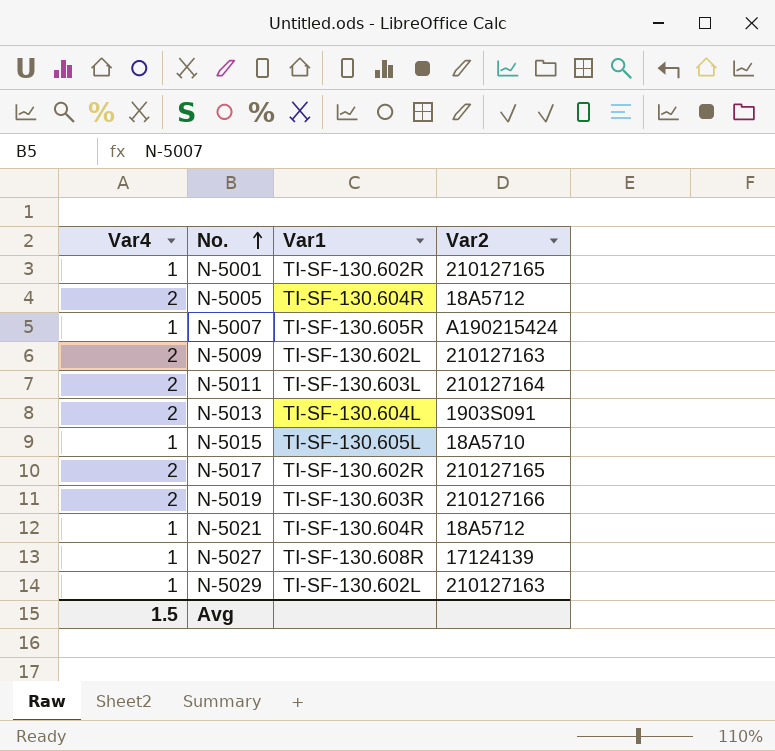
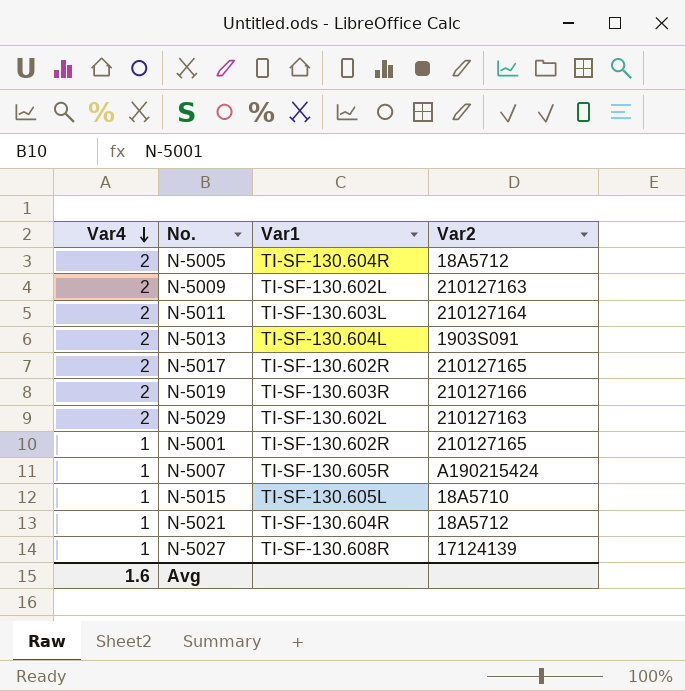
row order: No. ascending -> Var4 descending
N-5029 | Var4: 1 -> 2
Avg | Var4: 1.5 -> 1.6

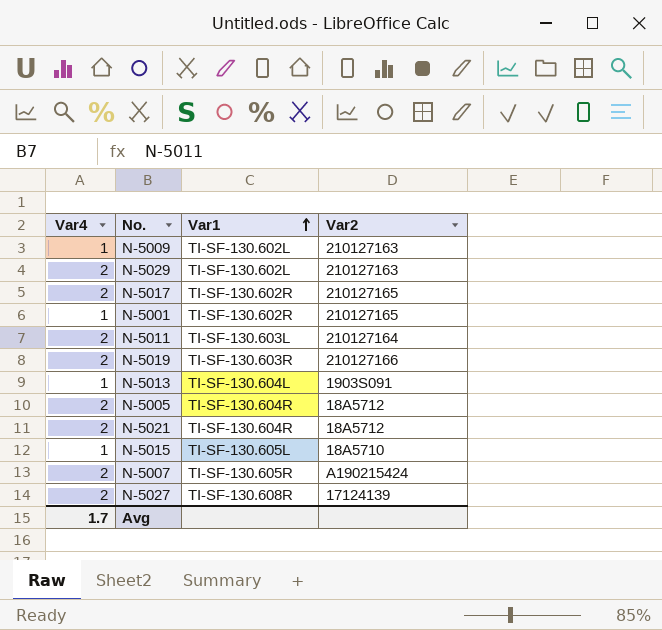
row order: Var4 descending -> Var1 ascending
N-5009 | Var4: 2 -> 1
N-5013 | Var4: 2 -> 1
N-5021 | Var4: 1 -> 2
N-5007 | Var4: 1 -> 2
N-5027 | Var4: 1 -> 2
Avg | Var4: 1.6 -> 1.7

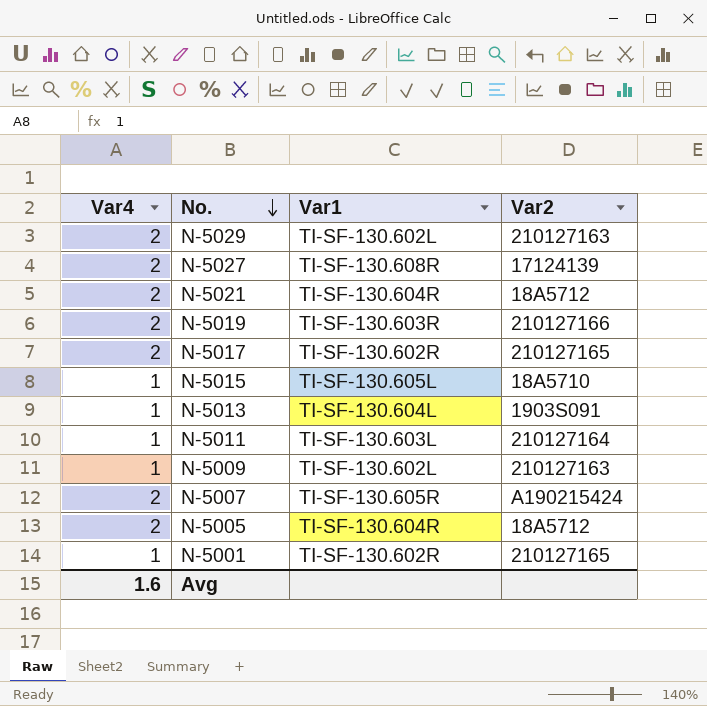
row order: Var1 ascending -> No. descending
N-5011 | Var4: 2 -> 1
Avg | Var4: 1.7 -> 1.6

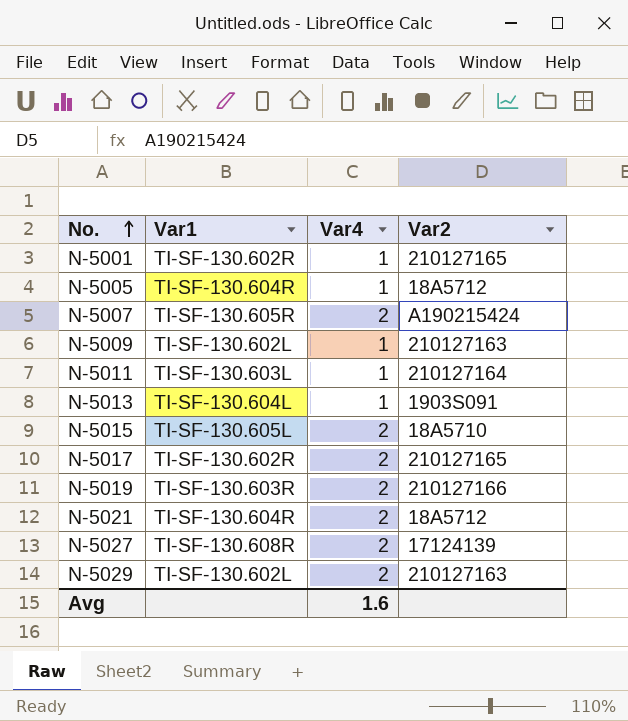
row order: No. descending -> No. ascending
column Var4 | position: 1 -> 3
N-5005 | Var4: 2 -> 1
N-5015 | Var4: 1 -> 2

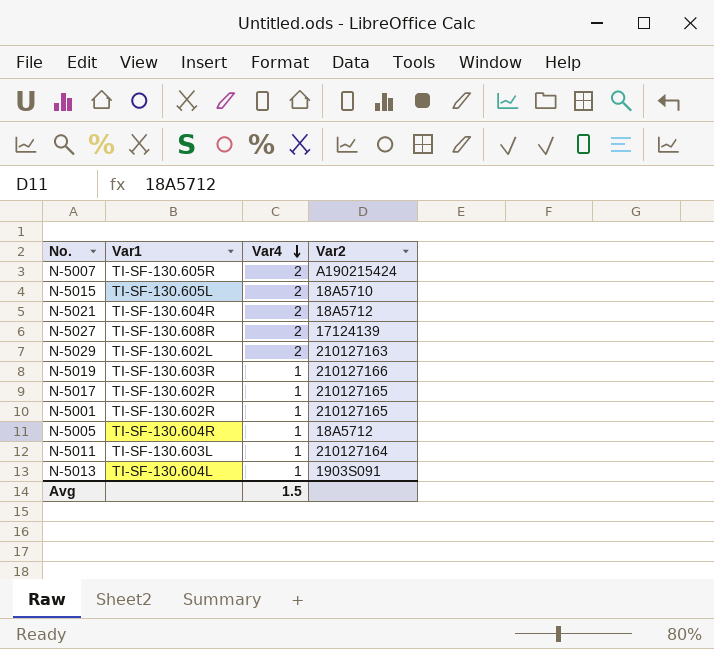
row order: No. ascending -> Var4 descending
row N-5009: TI-SF-130.602L | 1 | 210127163 -> none
N-5019 | Var4: 2 -> 1
N-5017 | Var4: 2 -> 1
Avg | Var4: 1.6 -> 1.5

